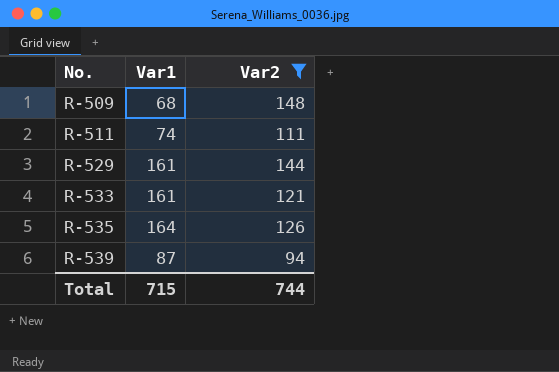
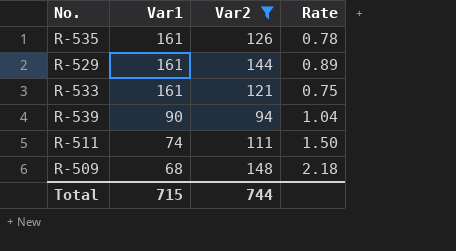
row order: No. ascending -> Var1 descending
column Rate | formula: none -> [Var2] / [Var1]
R-535 | Var1: 164 -> 161
R-539 | Var1: 87 -> 90

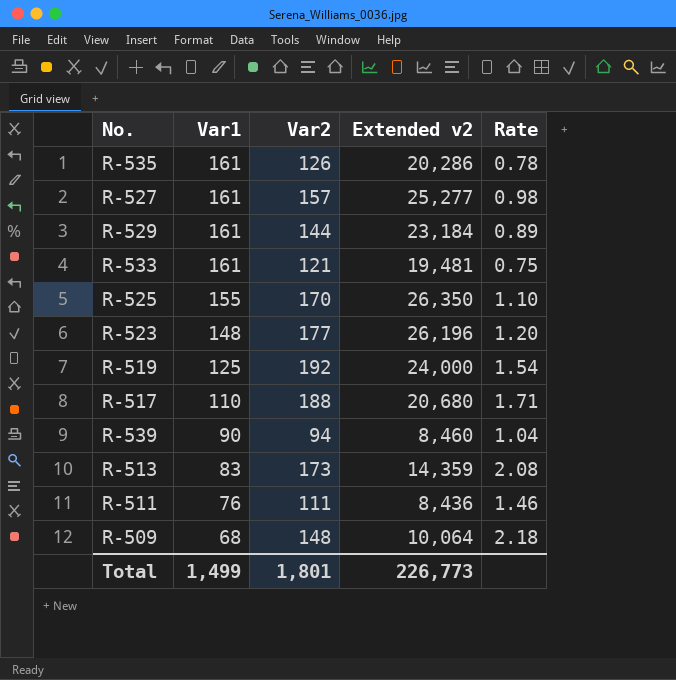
filter: Var2 <= 148 -> none
column Extended v2 | formula: none -> [Var1] * [Var2]
R-511 | Var1: 74 -> 76
R-511 | Rate: 1.50 -> 1.46
Total | Var1: 715 -> 1,499
Total | Var2: 744 -> 1,801

